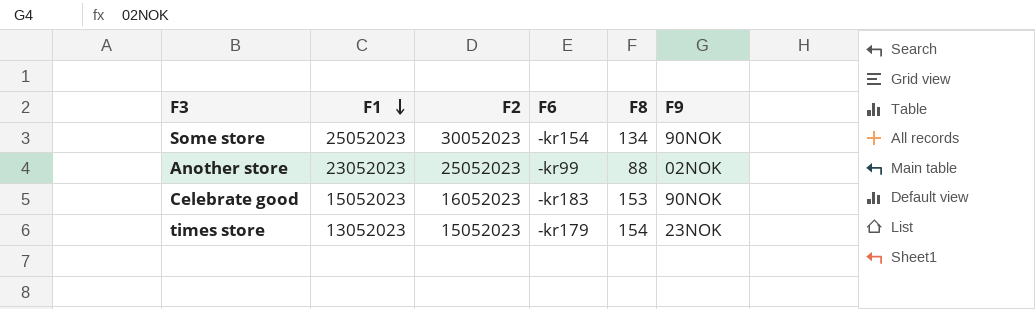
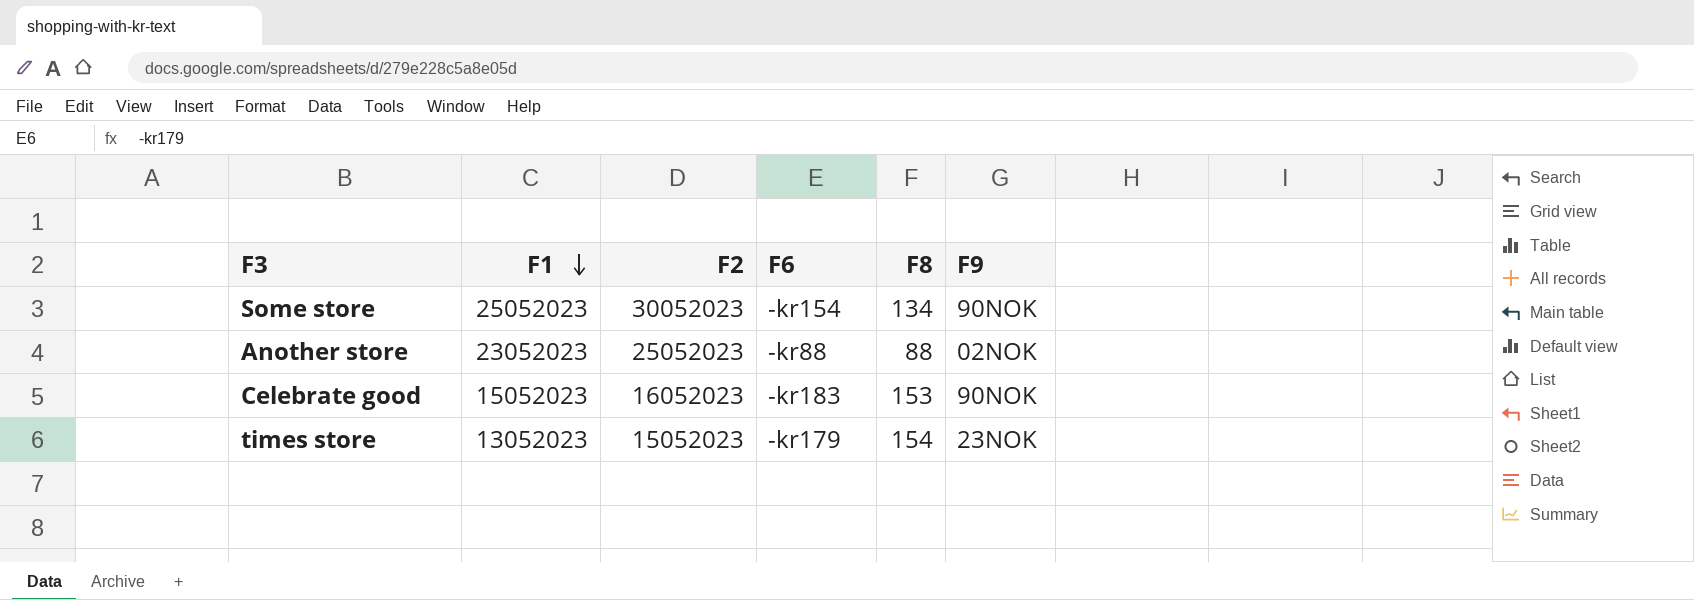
Another store | F6: -kr99 -> -kr88

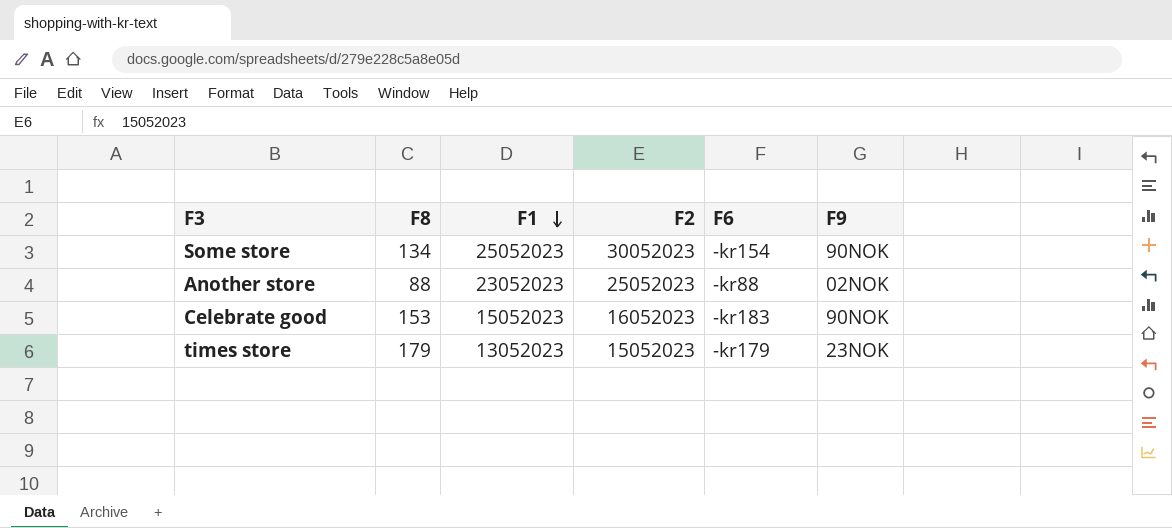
column F8 | position: 5 -> 2
times store | F8: 154 -> 179

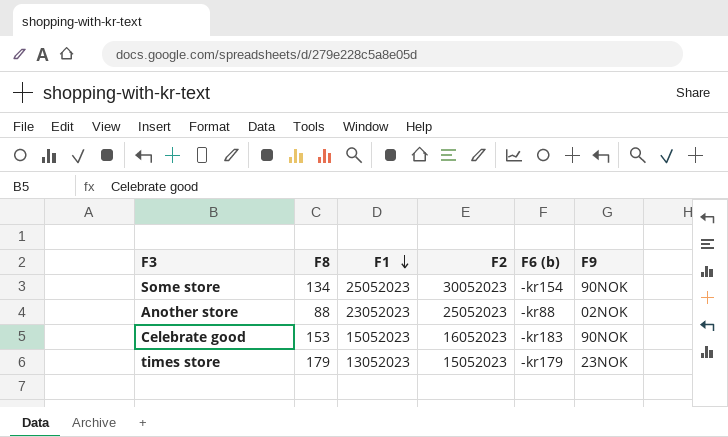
column name: F6 -> F6 (b)

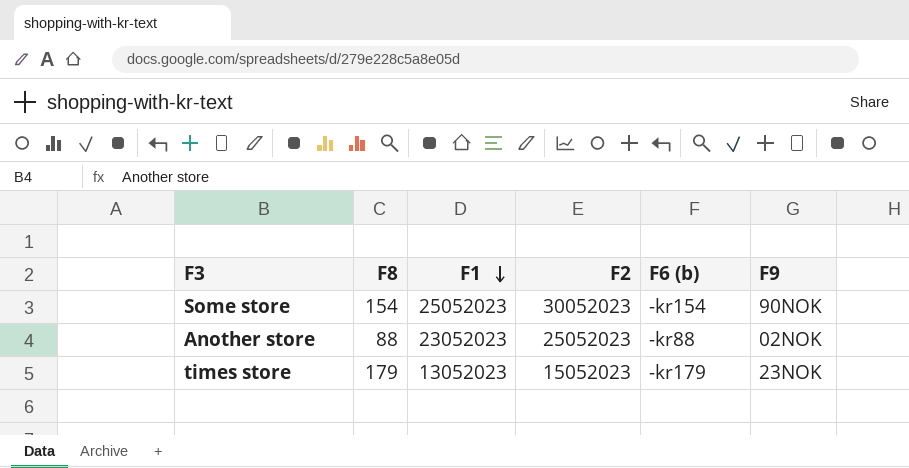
row Celebrate good: 153 | 15052023 | 16052023 | -kr183 | 90NOK -> none
Some store | F8: 134 -> 154

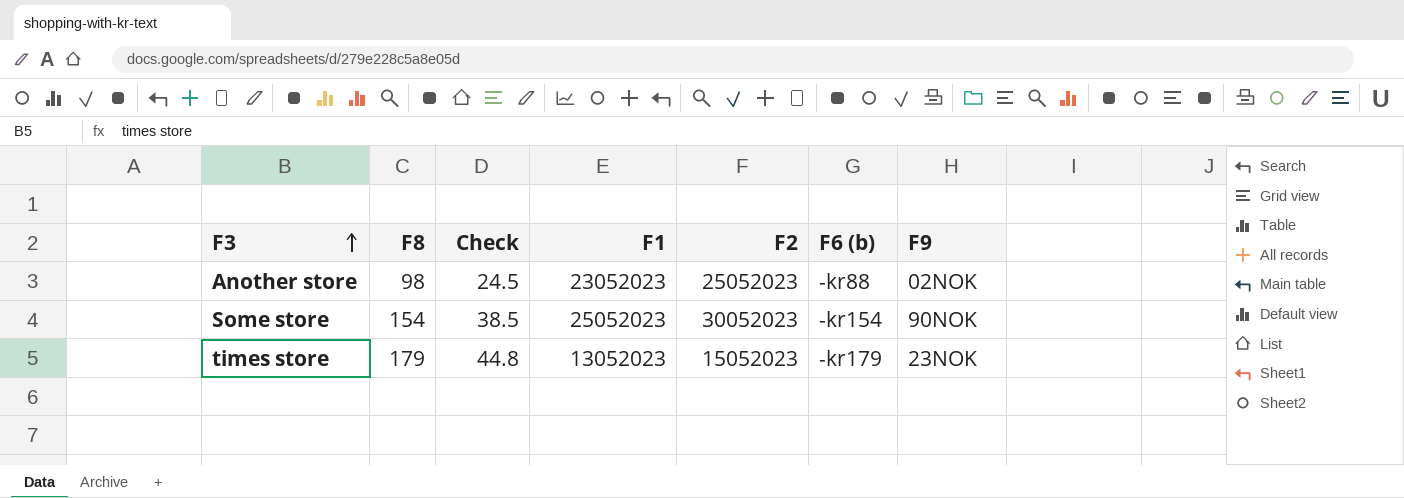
row order: F1 descending -> F3 ascending
column Check | formula: none -> [F8] * 0.25
Another store | F8: 88 -> 98

